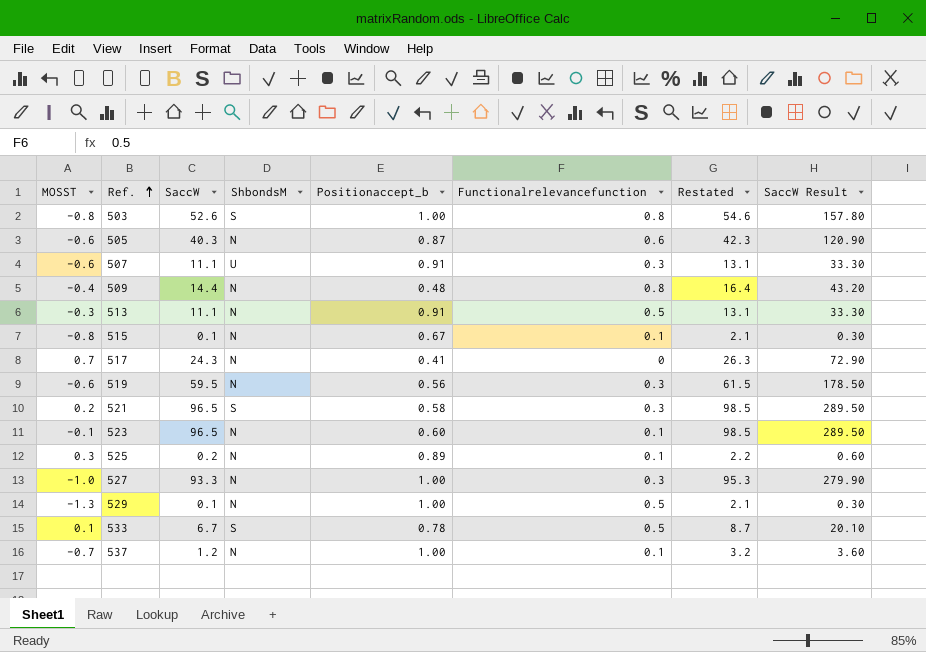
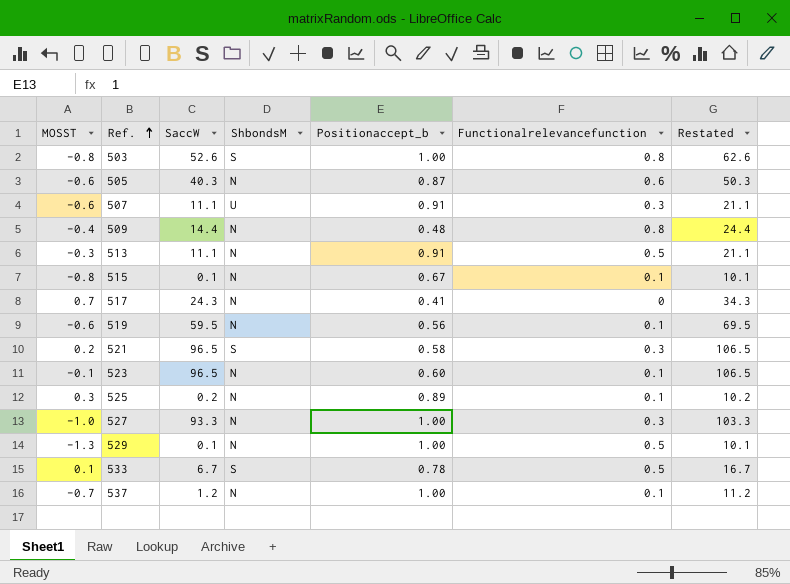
column SaccW Result | formula: [SaccW] * 3 -> none
column Restated | formula: [SaccW] + 2 -> [SaccW] + 10
519 | Functionalrelevancefunction: 0.3 -> 0.1

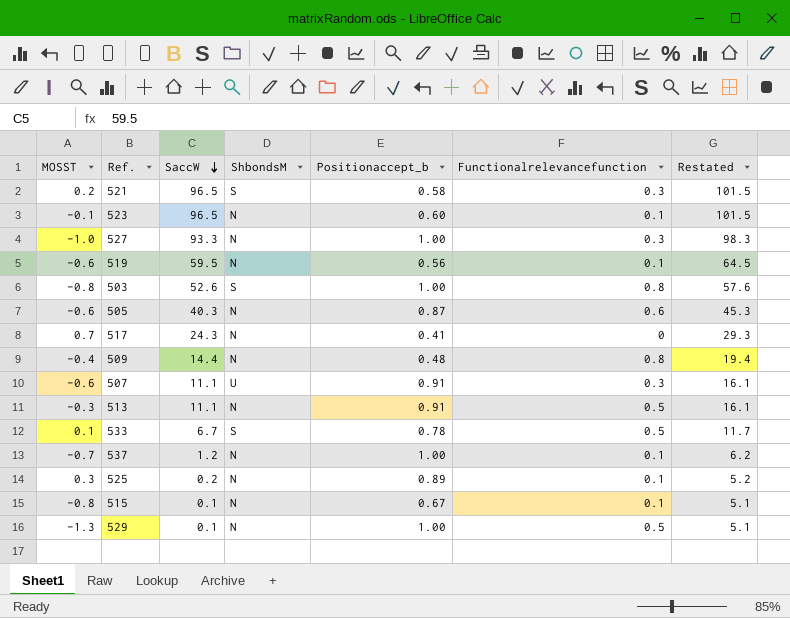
row order: Ref. ascending -> SaccW descending
column Restated | formula: [SaccW] + 10 -> [SaccW] + 5

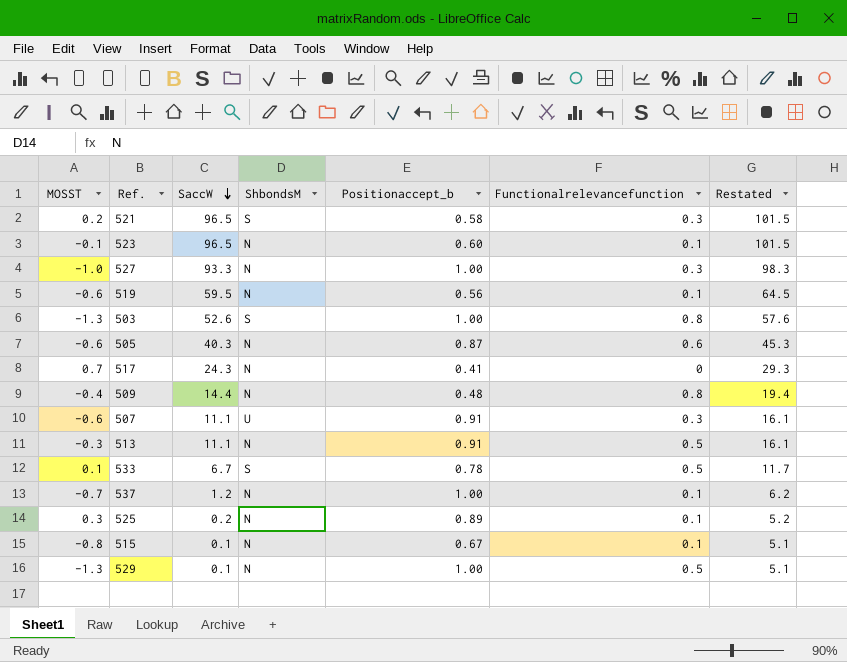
503 | MOSST: -0.8 -> -1.3

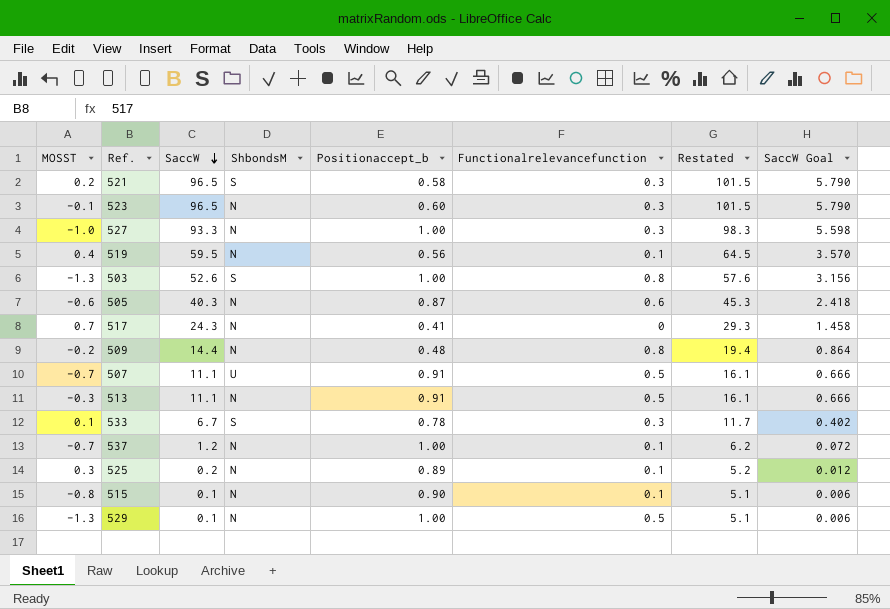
column SaccW Goal | formula: none -> [SaccW] * 0.06
523 | Functionalrelevancefunction: 0.1 -> 0.3
519 | MOSST: -0.6 -> 0.4
509 | MOSST: -0.4 -> -0.2
507 | MOSST: -0.6 -> -0.7
507 | Functionalrelevancefunction: 0.3 -> 0.5
533 | Functionalrelevancefunction: 0.5 -> 0.3
515 | Positionaccept_b: 0.67 -> 0.90

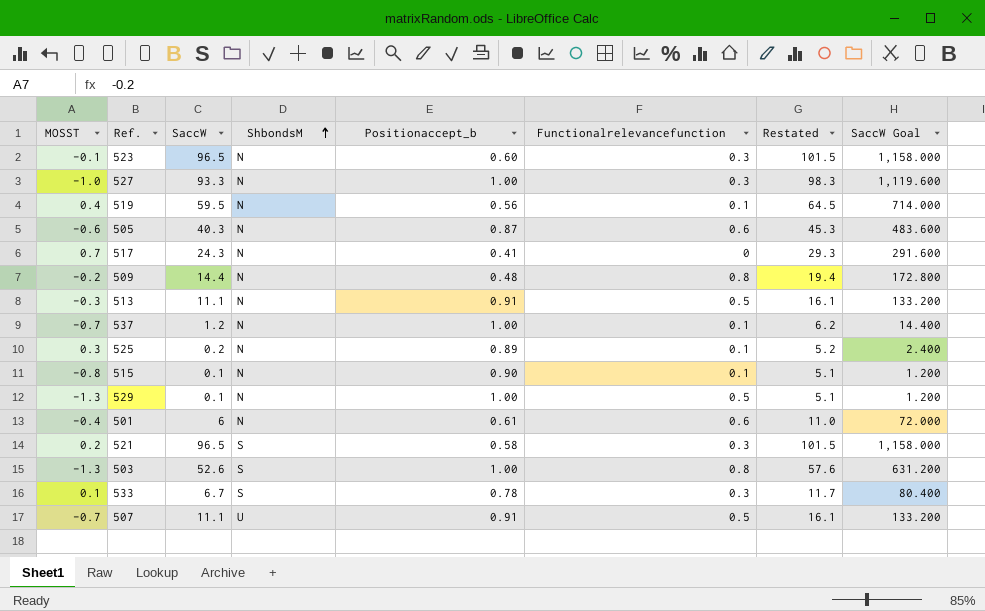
row order: SaccW descending -> ShbondsM ascending
column SaccW Goal | formula: [SaccW] * 0.06 -> [SaccW] * 12
row 501: none -> -0.4 | 6 | N | 0.61 | 0.6 | 11.0 | 72.000

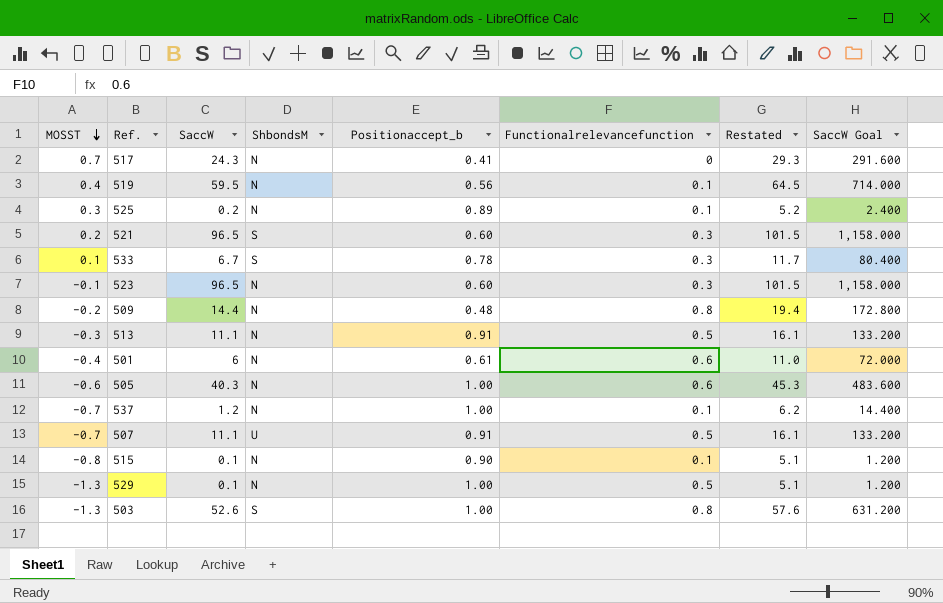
row order: ShbondsM ascending -> MOSST descending
row 527: -1.0 | 93.3 | N | 1.00 | 0.3 | 98.3 | 1,119.600 -> none
521 | Positionaccept_b: 0.58 -> 0.60
505 | Positionaccept_b: 0.87 -> 1.00

